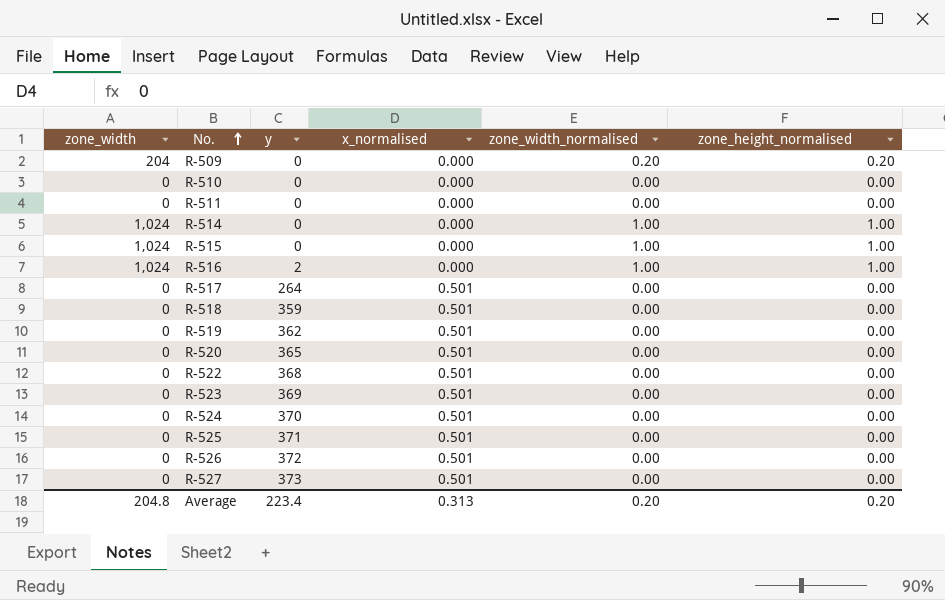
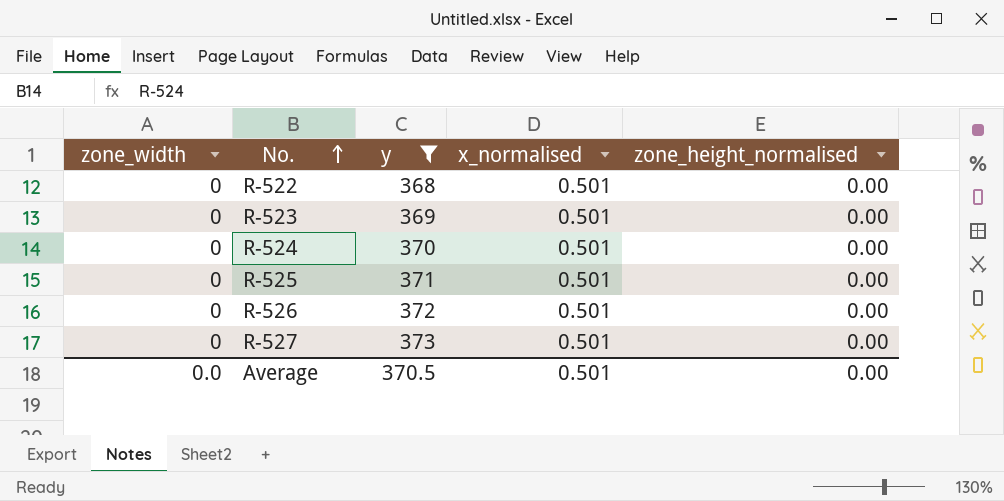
filter: none -> y >= 368
column zone_width_normalised | position: 5 -> none
Average | zone_width: 204.8 -> 0.0
Average | y: 223.4 -> 370.5
Average | x_normalised: 0.313 -> 0.501
Average | zone_height_normalised: 0.20 -> 0.00

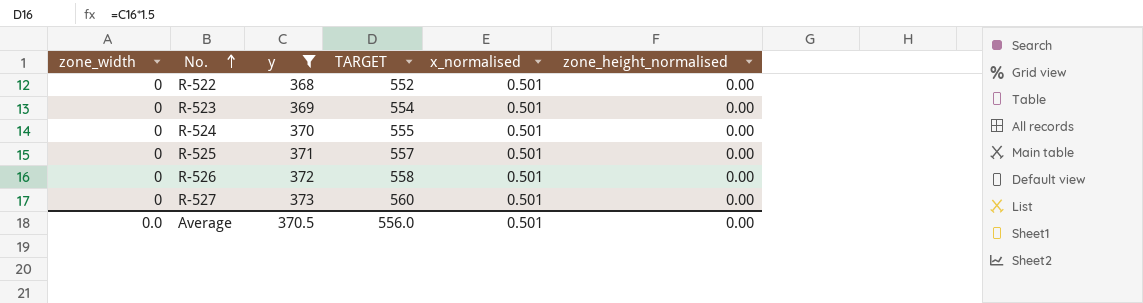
column TARGET | formula: none -> [y] * 1.5

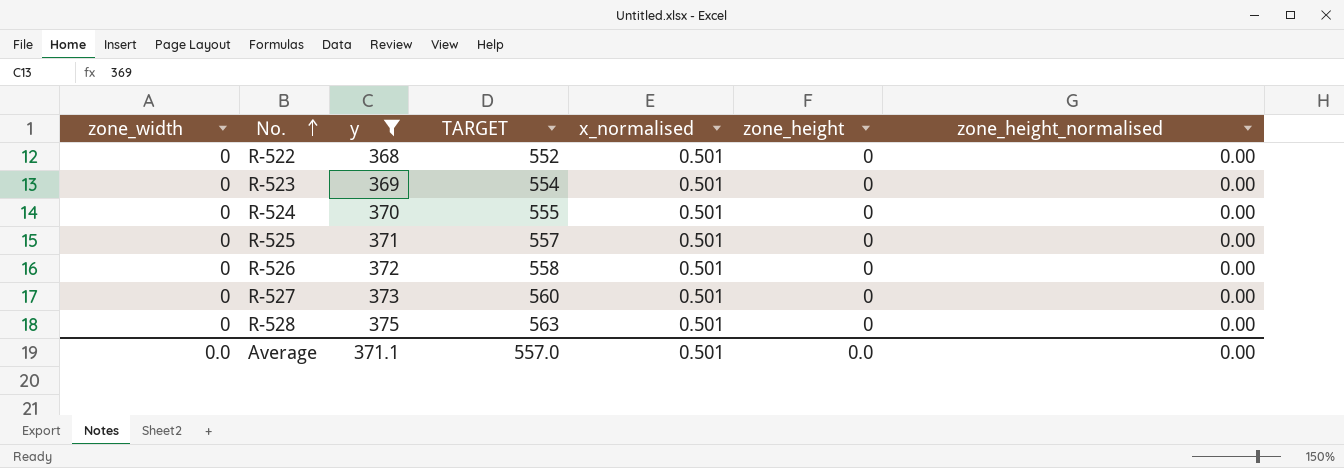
column zone_height | position: none -> 6
row R-528: none -> 0 | 375 | 563 | 0.501 | 0 | 0.00
Average | y: 370.5 -> 371.1
Average | TARGET: 556.0 -> 557.0

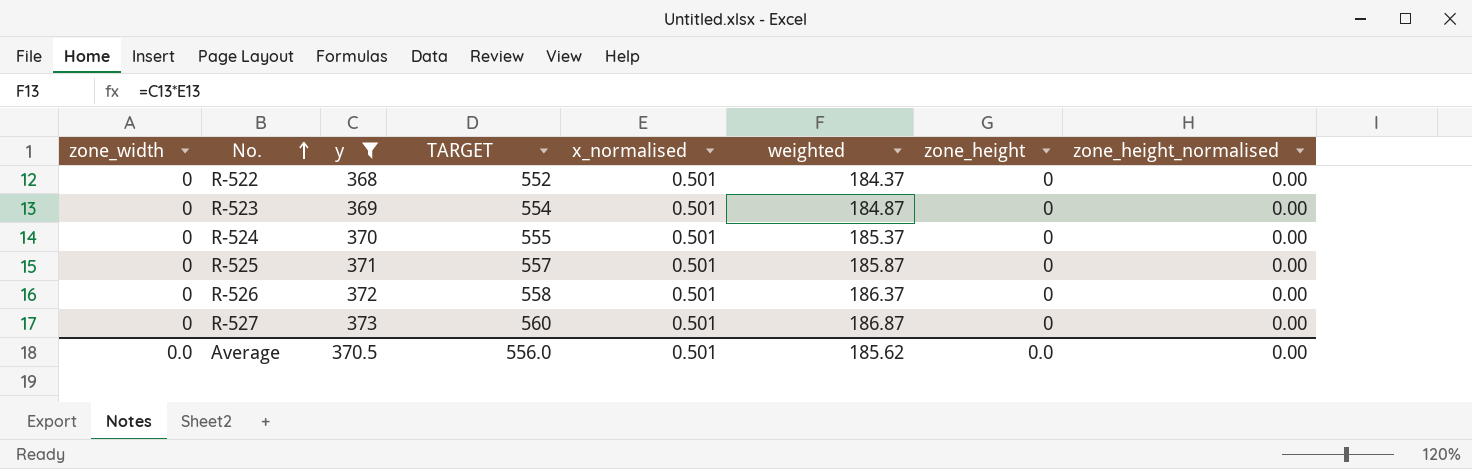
column weighted | formula: none -> [y] * [x_normalised]
row R-528: 0 | 375 | 563 | 0.501 | 0 | 0.00 -> none
Average | y: 371.1 -> 370.5
Average | TARGET: 557.0 -> 556.0

